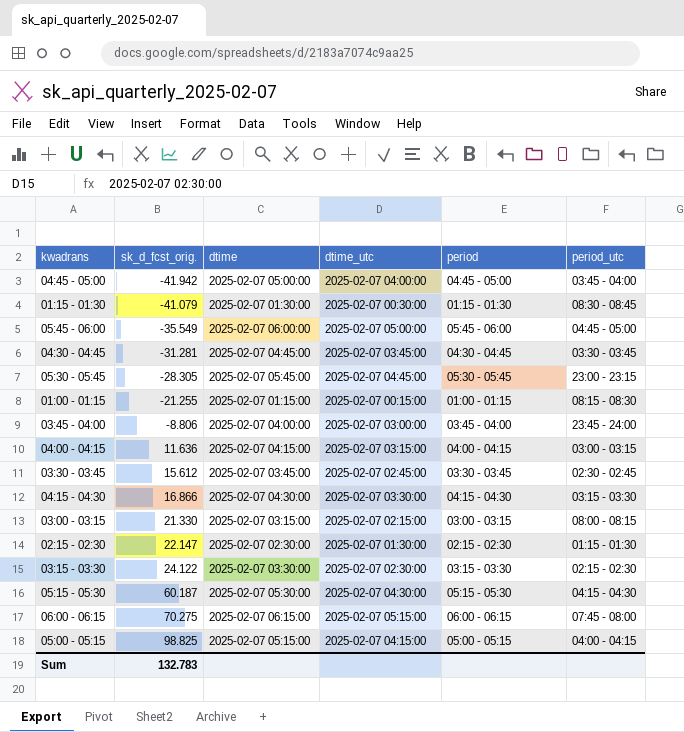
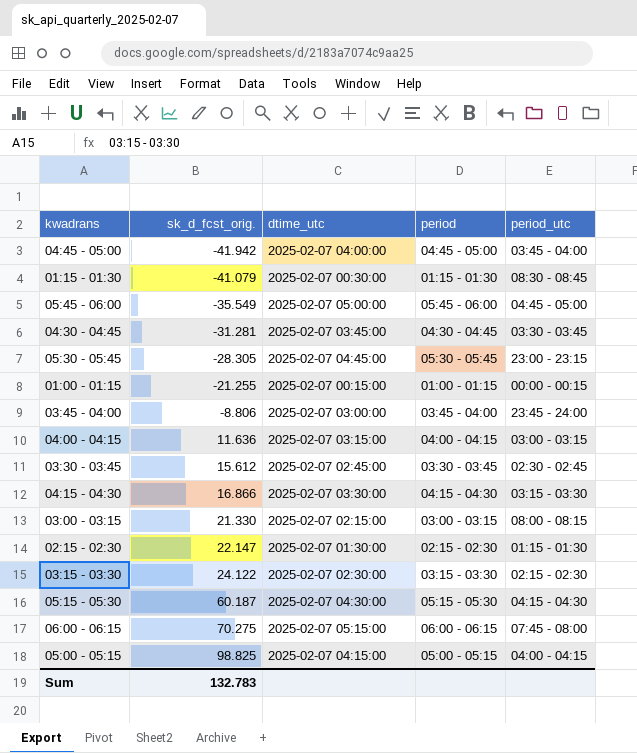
column dtime | position: 3 -> none
01:00 - 01:15 | period_utc: 08:15 - 08:30 -> 00:00 - 00:15

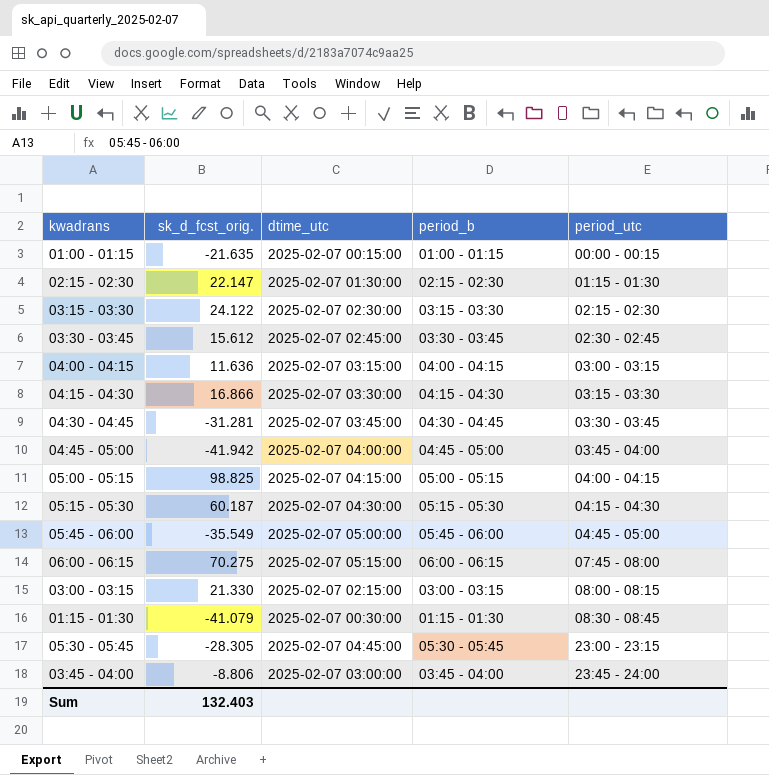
row order: sk_d_fcst_orig. ascending -> period_utc ascending
column name: period -> period_b
01:00 - 01:15 | sk_d_fcst_orig.: -21.255 -> -21.635
Sum | sk_d_fcst_orig.: 132.783 -> 132.403

